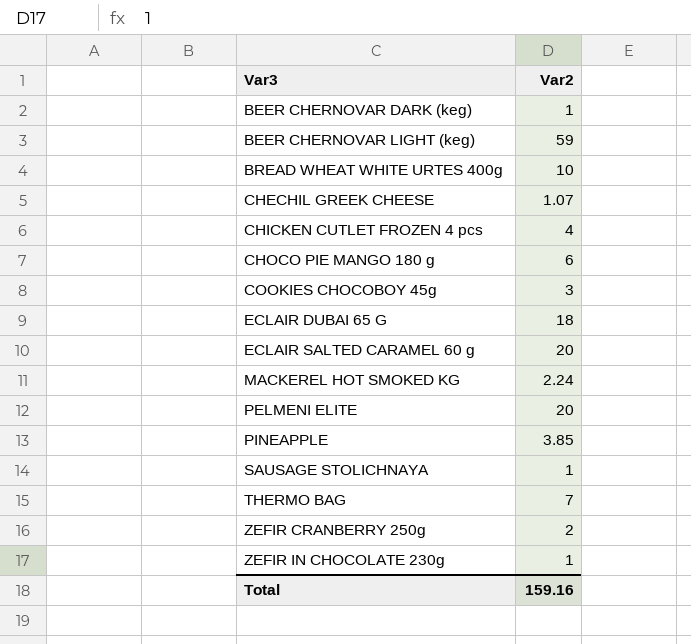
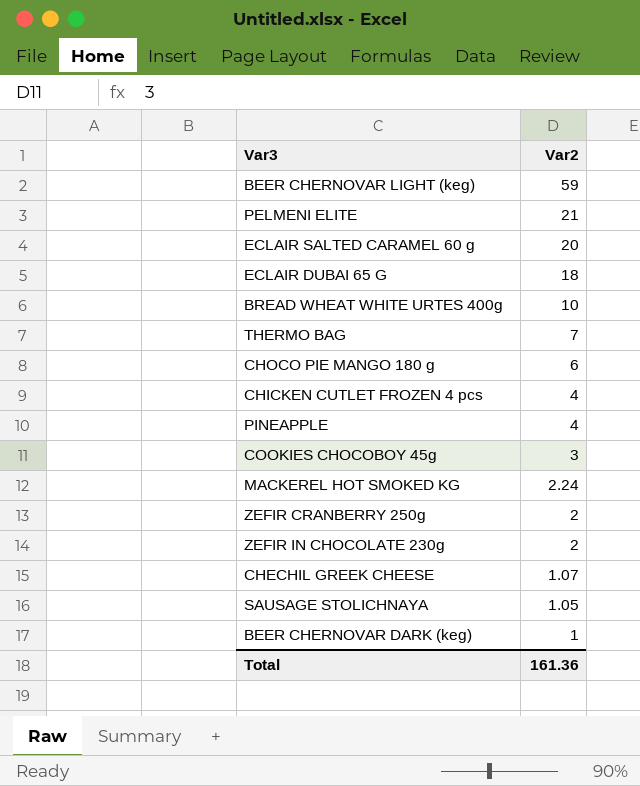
row order: Var3 ascending -> Var2 descending
PELMENI ELITE | Var2: 20 -> 21
PINEAPPLE | Var2: 3.85 -> 4
ZEFIR IN CHOCOLATE 230g | Var2: 1 -> 2
SAUSAGE STOLICHNAYA | Var2: 1 -> 1.05
Total | Var2: 159.16 -> 161.36

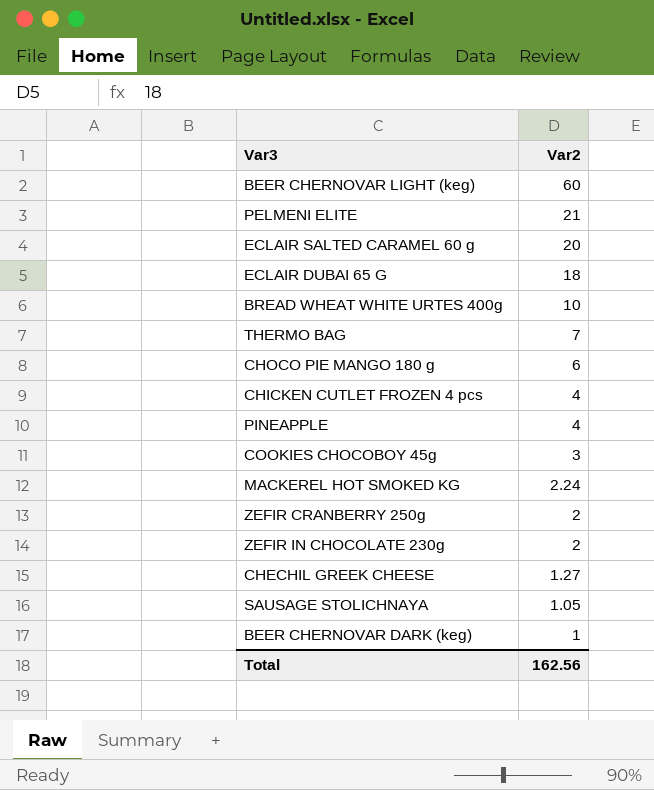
BEER CHERNOVAR LIGHT (keg) | Var2: 59 -> 60
CHECHIL GREEK CHEESE | Var2: 1.07 -> 1.27
Total | Var2: 161.36 -> 162.56

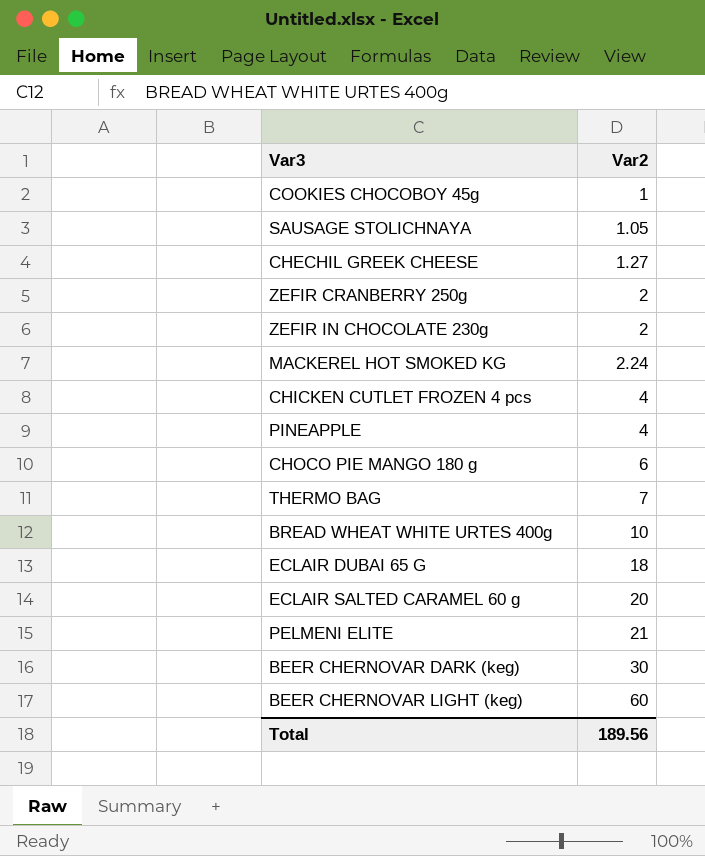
row order: Var2 descending -> Var2 ascending
COOKIES CHOCOBOY 45g | Var2: 3 -> 1
BEER CHERNOVAR DARK (keg) | Var2: 1 -> 30
Total | Var2: 162.56 -> 189.56

